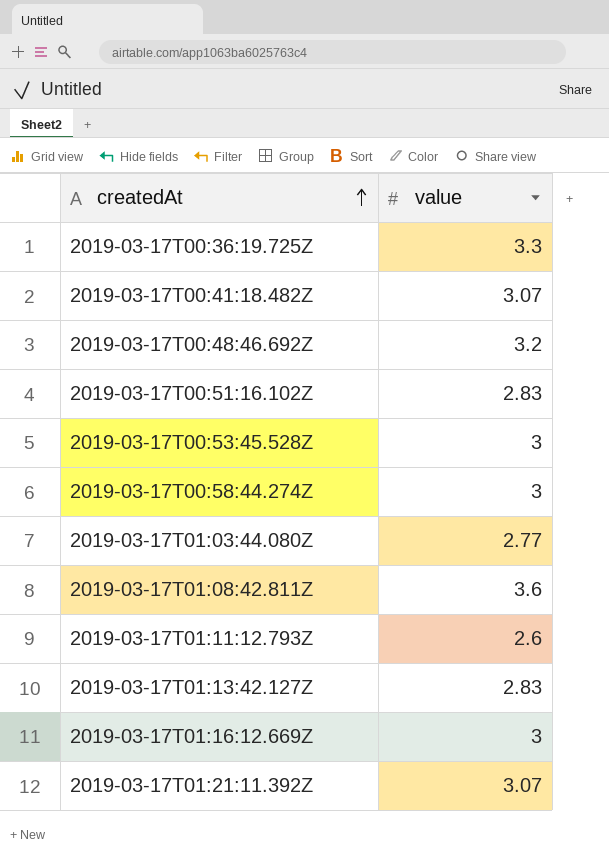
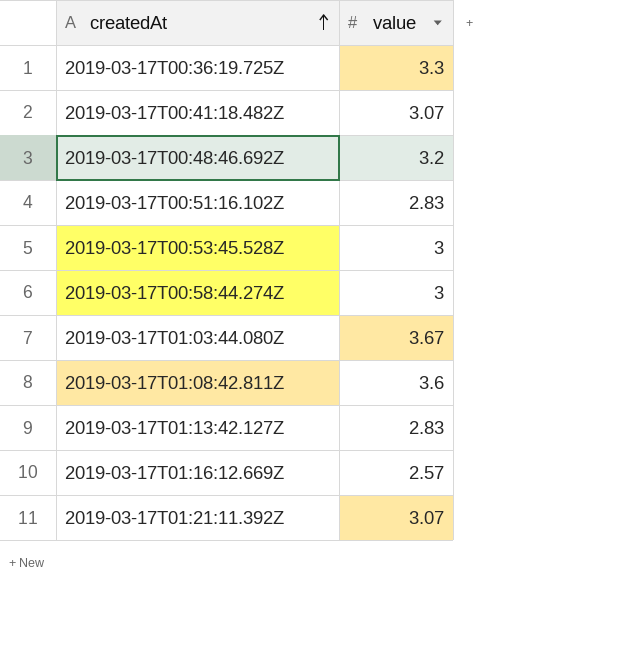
row 2019-03-17T01:11:12.793Z: 2.6 -> none
2019-03-17T01:03:44.080Z | value: 2.77 -> 3.67
2019-03-17T01:16:12.669Z | value: 3 -> 2.57

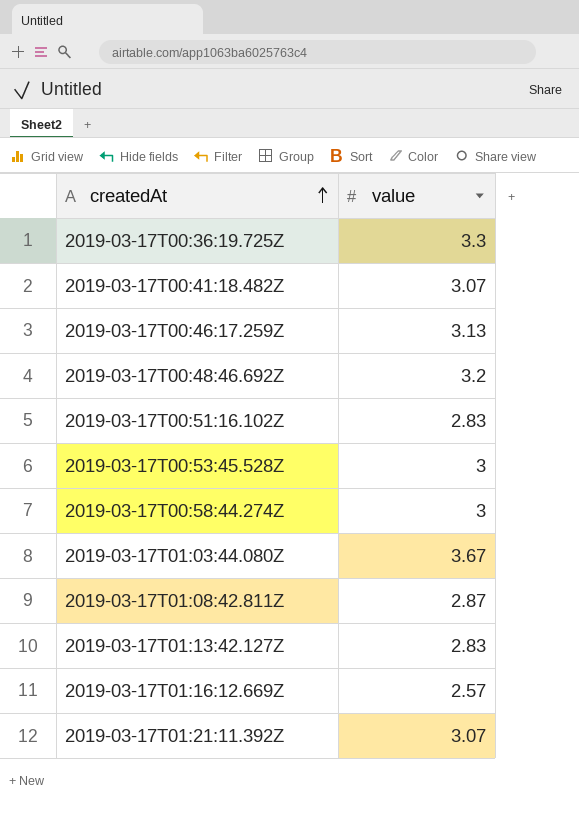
row 2019-03-17T00:46:17.259Z: none -> 3.13
2019-03-17T01:08:42.811Z | value: 3.6 -> 2.87

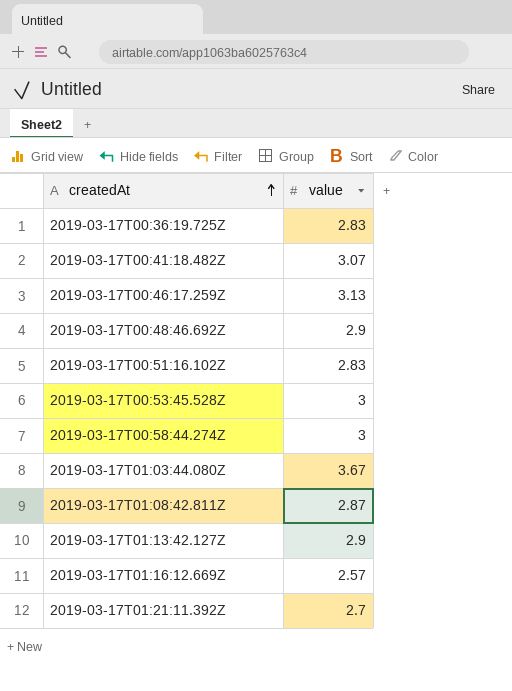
2019-03-17T00:36:19.725Z | value: 3.3 -> 2.83
2019-03-17T00:48:46.692Z | value: 3.2 -> 2.9
2019-03-17T01:13:42.127Z | value: 2.83 -> 2.9
2019-03-17T01:21:11.392Z | value: 3.07 -> 2.7

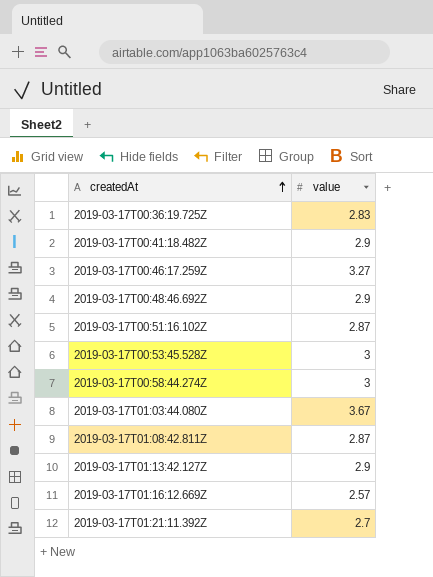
2019-03-17T00:41:18.482Z | value: 3.07 -> 2.9
2019-03-17T00:46:17.259Z | value: 3.13 -> 3.27
2019-03-17T00:51:16.102Z | value: 2.83 -> 2.87

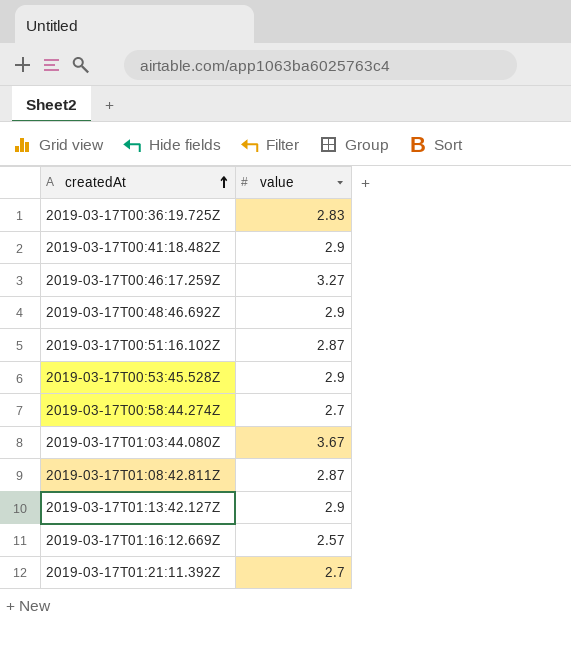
2019-03-17T00:53:45.528Z | value: 3 -> 2.9
2019-03-17T00:58:44.274Z | value: 3 -> 2.7

